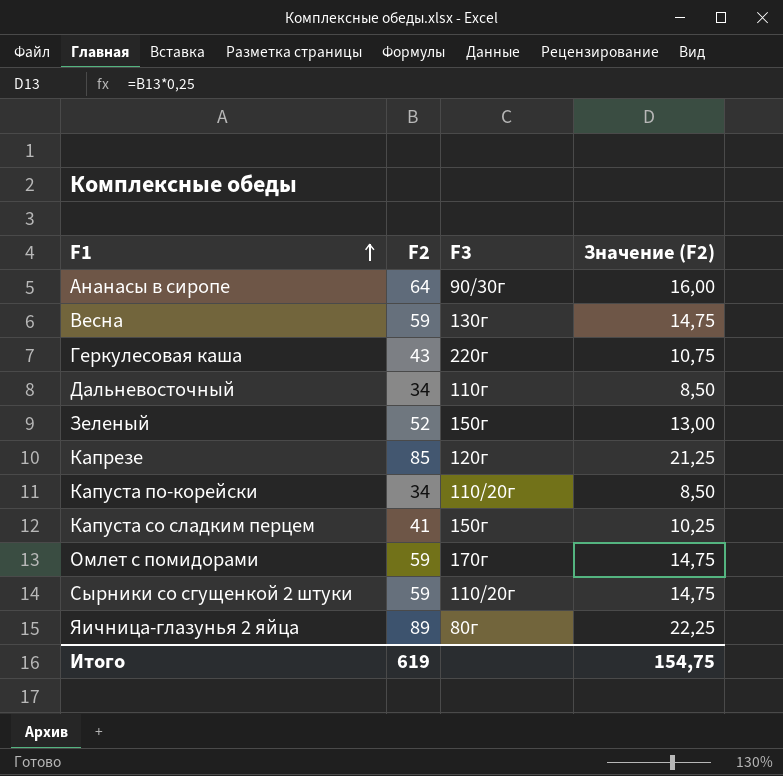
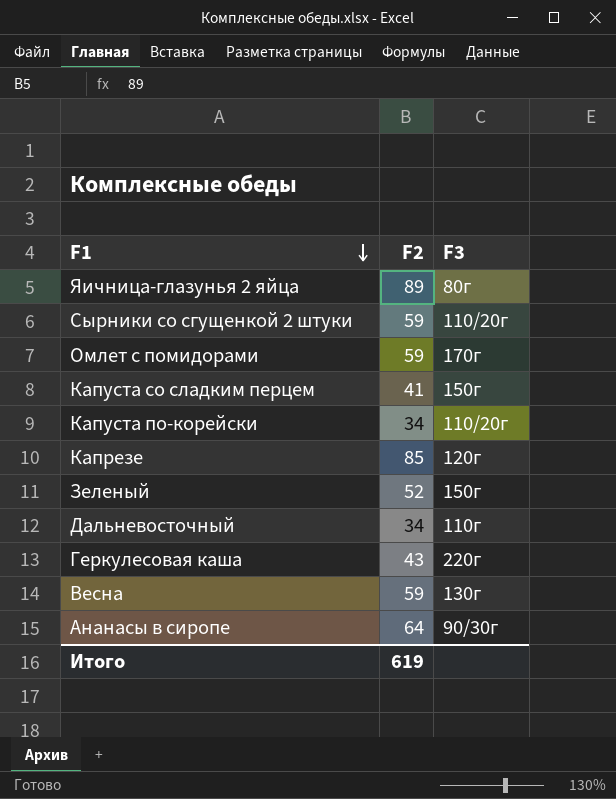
row order: F1 ascending -> F1 descending
column Значение (F2) | formula: [F2] * 0,25 -> none

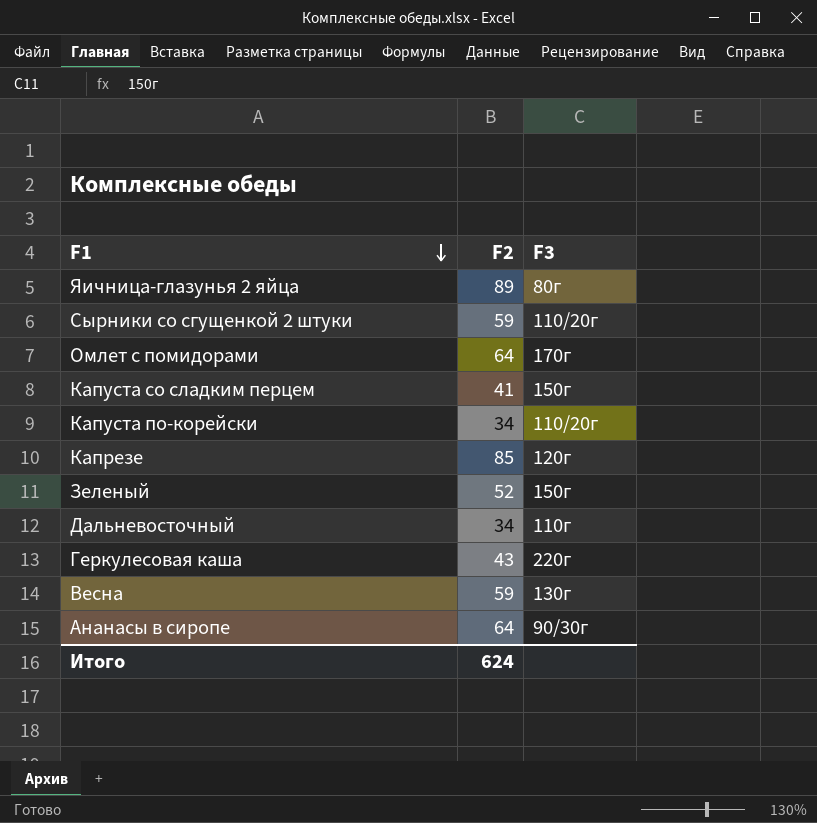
Омлет с помидорами | F2: 59 -> 64
Итого | F2: 619 -> 624

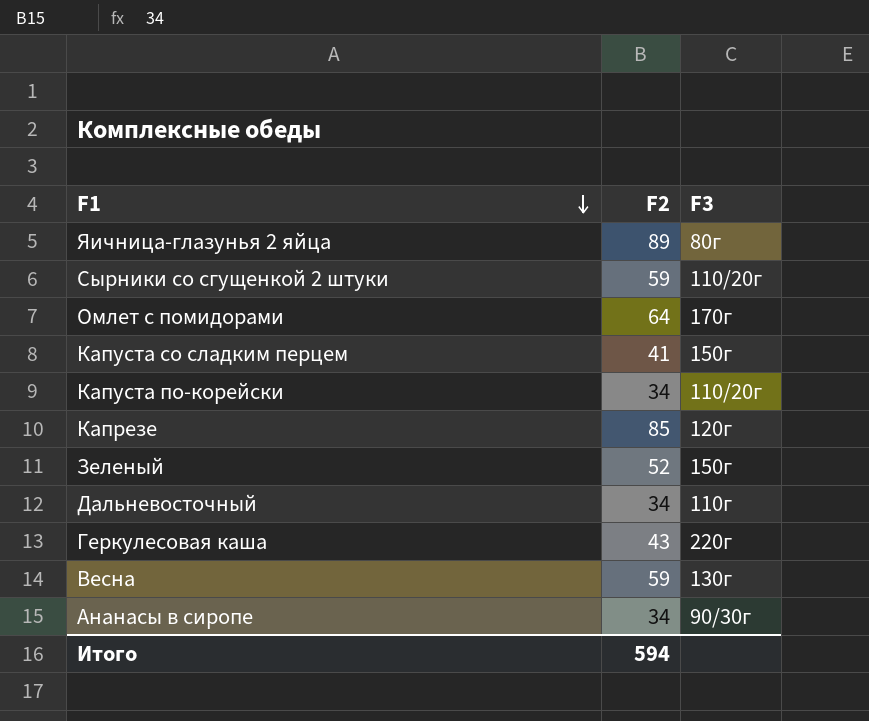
Ананасы в сиропе | F2: 64 -> 34
Итого | F2: 624 -> 594

